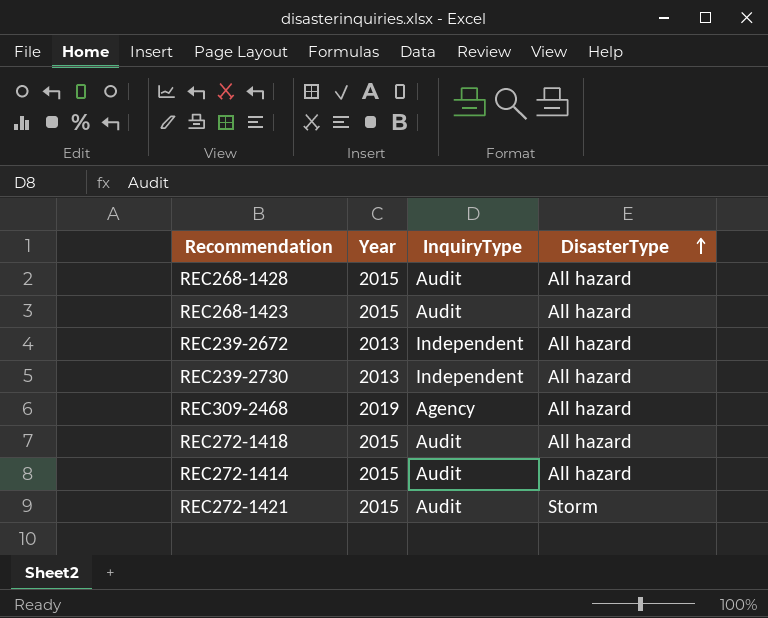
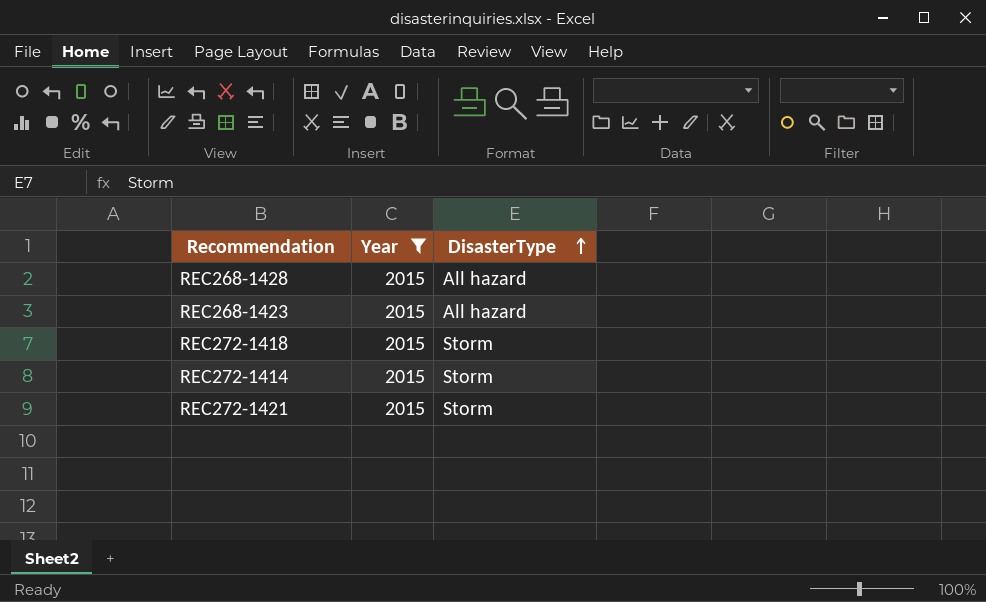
filter: none -> Year = 2015
column InquiryType | position: 3 -> none
REC272-1418 | DisasterType: All hazard -> Storm
REC272-1414 | DisasterType: All hazard -> Storm

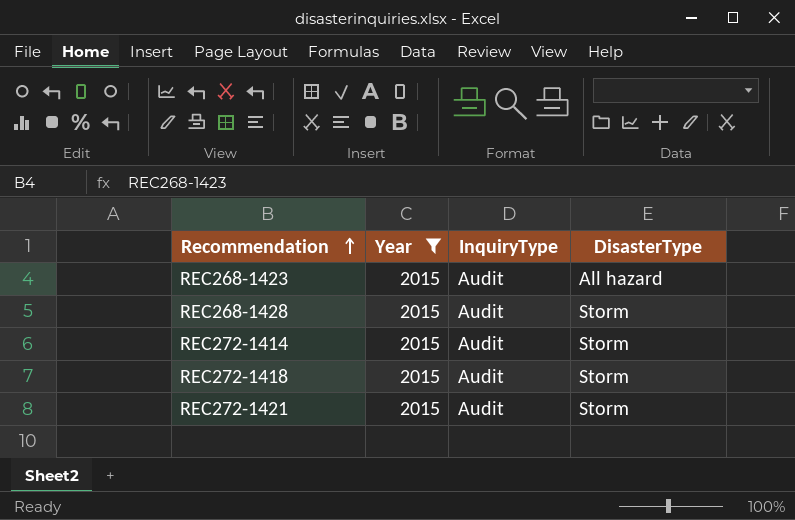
row order: DisasterType ascending -> Recommendation ascending
column InquiryType | position: none -> 3
REC268-1428 | DisasterType: All hazard -> Storm

